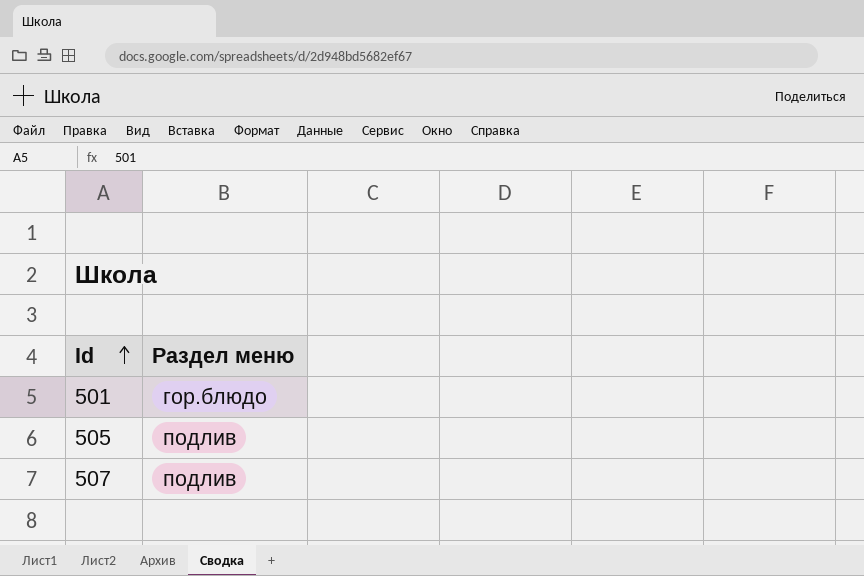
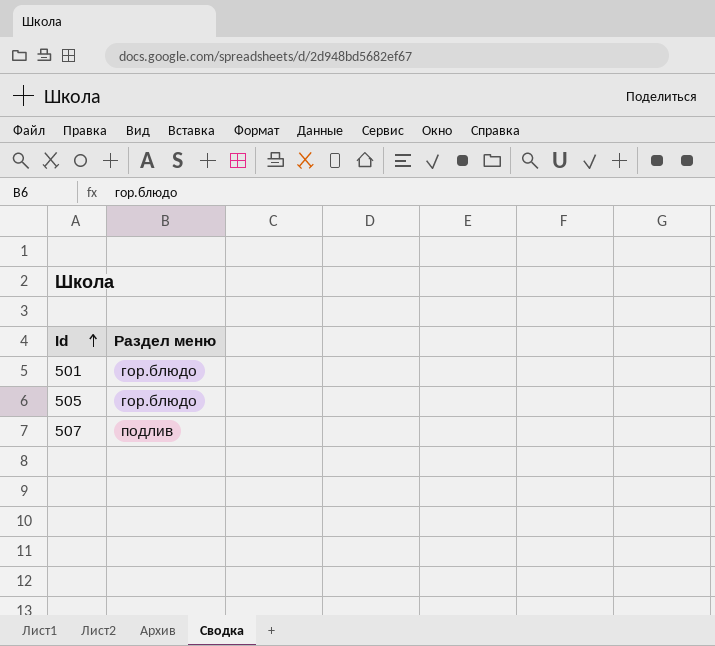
505 | Раздел меню: подлив -> гор.блюдо

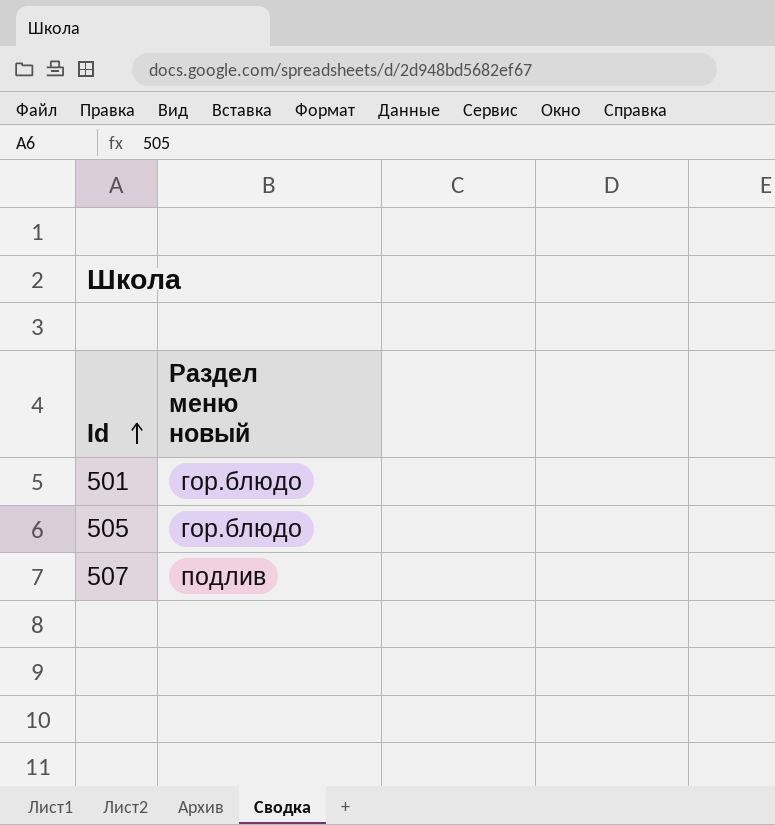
column name: Раздел меню -> Раздел меню новый

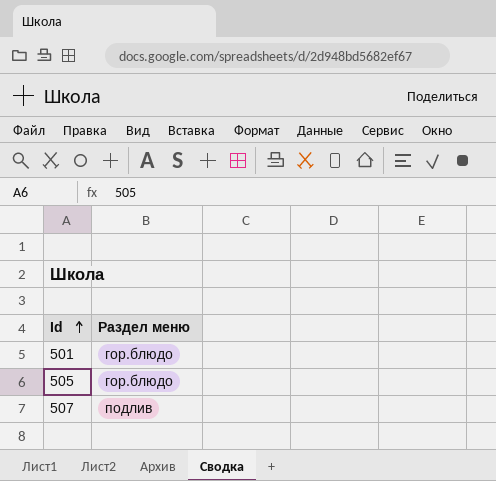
column name: Раздел меню новый -> Раздел меню

